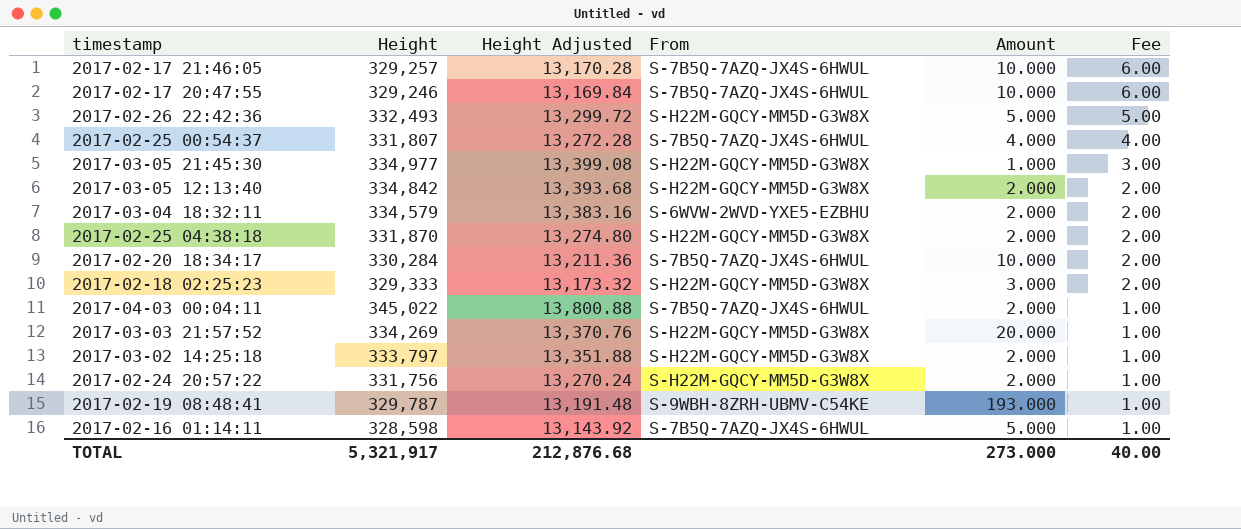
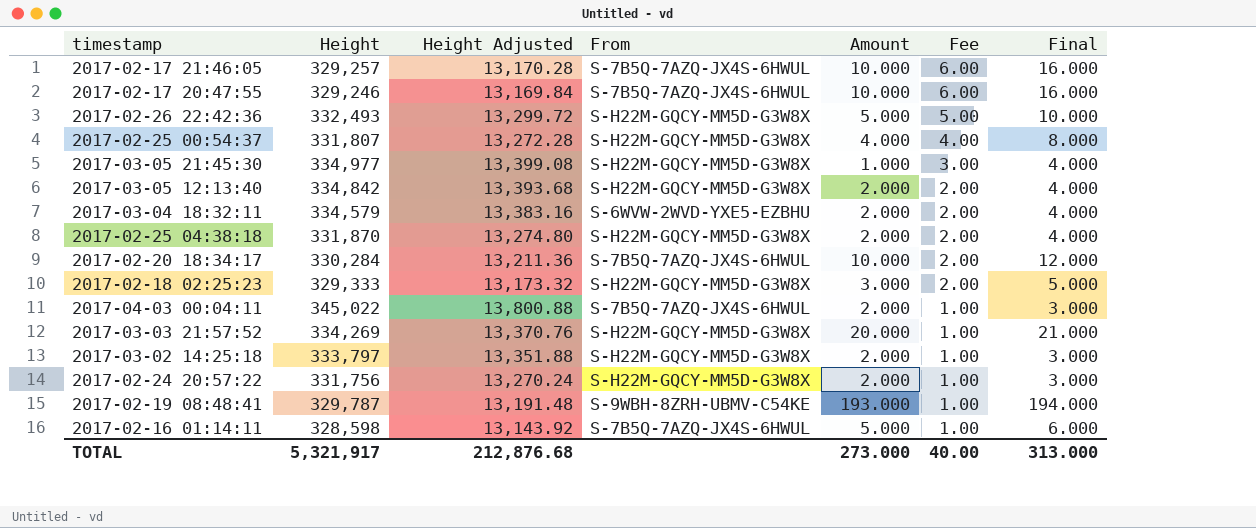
column Final | formula: none -> [Amount] + [Fee]
2017-02-25 00:54:37 | From: S-7B5Q-7AZQ-JX4S-6HWUL -> S-H22M-GQCY-MM5D-G3W8X

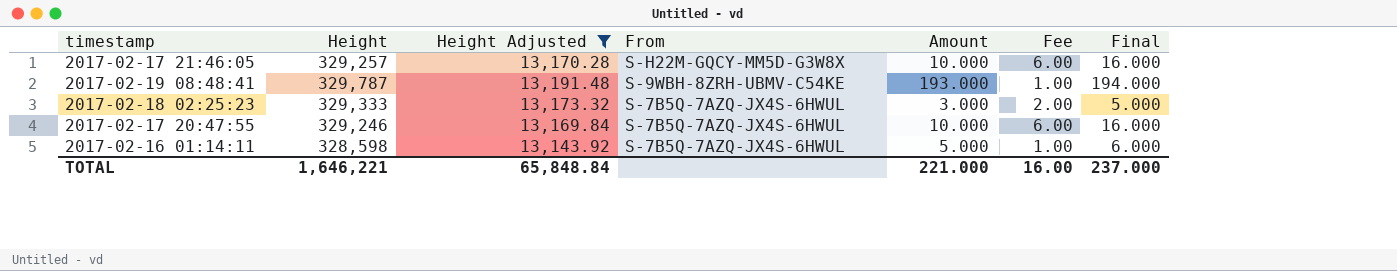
filter: none -> Height Adjusted <= 13,191.48
row order: Fee descending -> From descending
2017-02-17 21:46:05 | From: S-7B5Q-7AZQ-JX4S-6HWUL -> S-H22M-GQCY-MM5D-G3W8X
2017-02-18 02:25:23 | From: S-H22M-GQCY-MM5D-G3W8X -> S-7B5Q-7AZQ-JX4S-6HWUL
TOTAL | Height: 5,321,917 -> 1,646,221
TOTAL | Height Adjusted: 212,876.68 -> 65,848.84
TOTAL | Amount: 273.000 -> 221.000
TOTAL | Fee: 40.00 -> 16.00
TOTAL | Final: 313.000 -> 237.000

